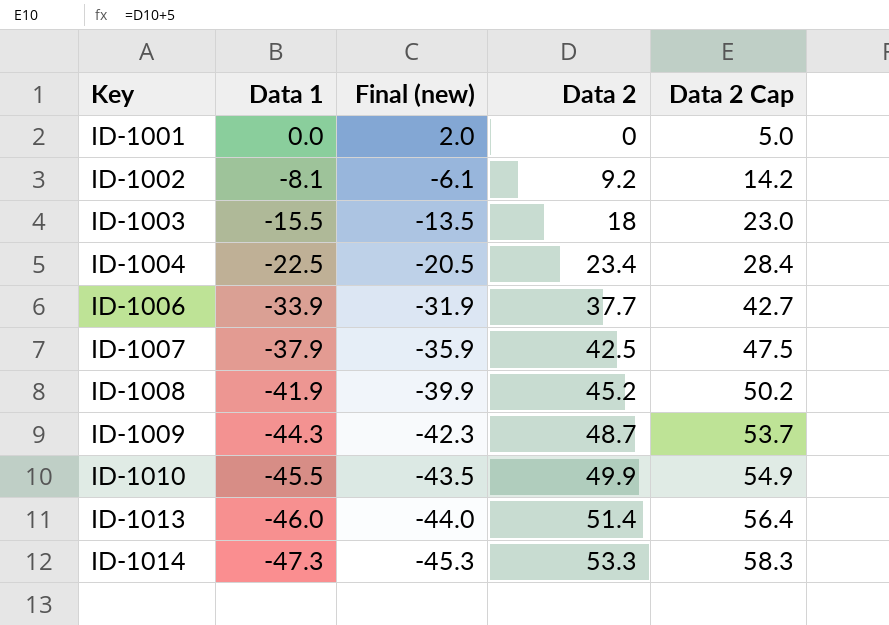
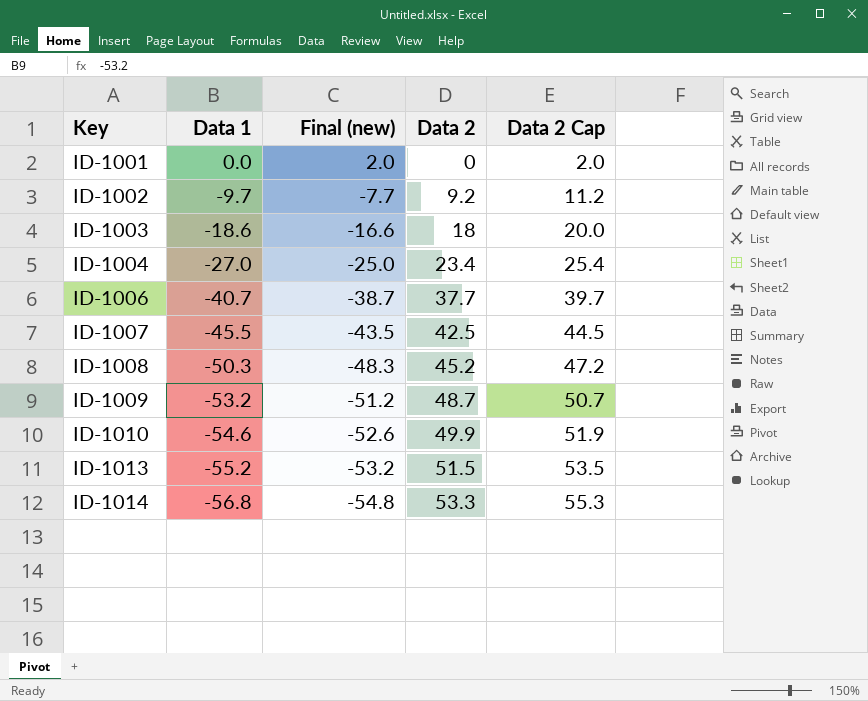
column Data 2 Cap | formula: [Data 2] + 5 -> [Data 2] + 2
ID-1002 | Data 1: -8.1 -> -9.7
ID-1002 | Final (new): -6.1 -> -7.7
ID-1003 | Data 1: -15.5 -> -18.6
ID-1003 | Final (new): -13.5 -> -16.6
ID-1004 | Data 1: -22.5 -> -27.0
ID-1004 | Final (new): -20.5 -> -25.0
ID-1006 | Data 1: -33.9 -> -40.7
ID-1006 | Final (new): -31.9 -> -38.7
ID-1007 | Data 1: -37.9 -> -45.5
ID-1007 | Final (new): -35.9 -> -43.5
ID-1008 | Data 1: -41.9 -> -50.3
ID-1008 | Final (new): -39.9 -> -48.3
ID-1009 | Data 1: -44.3 -> -53.2
ID-1009 | Final (new): -42.3 -> -51.2
ID-1010 | Data 1: -45.5 -> -54.6
ID-1010 | Final (new): -43.5 -> -52.6
ID-1013 | Data 1: -46.0 -> -55.2
ID-1013 | Final (new): -44.0 -> -53.2
ID-1013 | Data 2: 51.4 -> 51.5
ID-1014 | Data 1: -47.3 -> -56.8
ID-1014 | Final (new): -45.3 -> -54.8

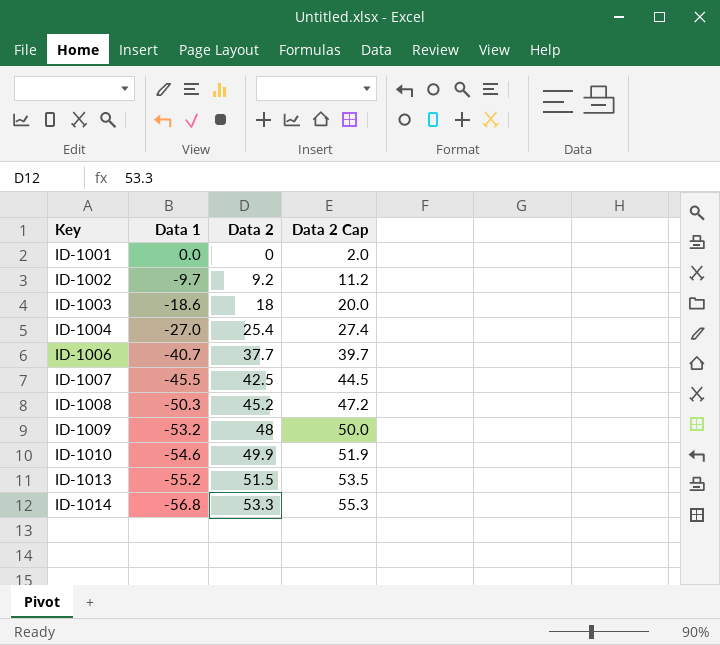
column Final (new) | formula: [Data 1] + 2 -> none
ID-1004 | Data 2: 23.4 -> 25.4
ID-1004 | Data 2 Cap: 25.4 -> 27.4
ID-1009 | Data 2: 48.7 -> 48
ID-1009 | Data 2 Cap: 50.7 -> 50.0

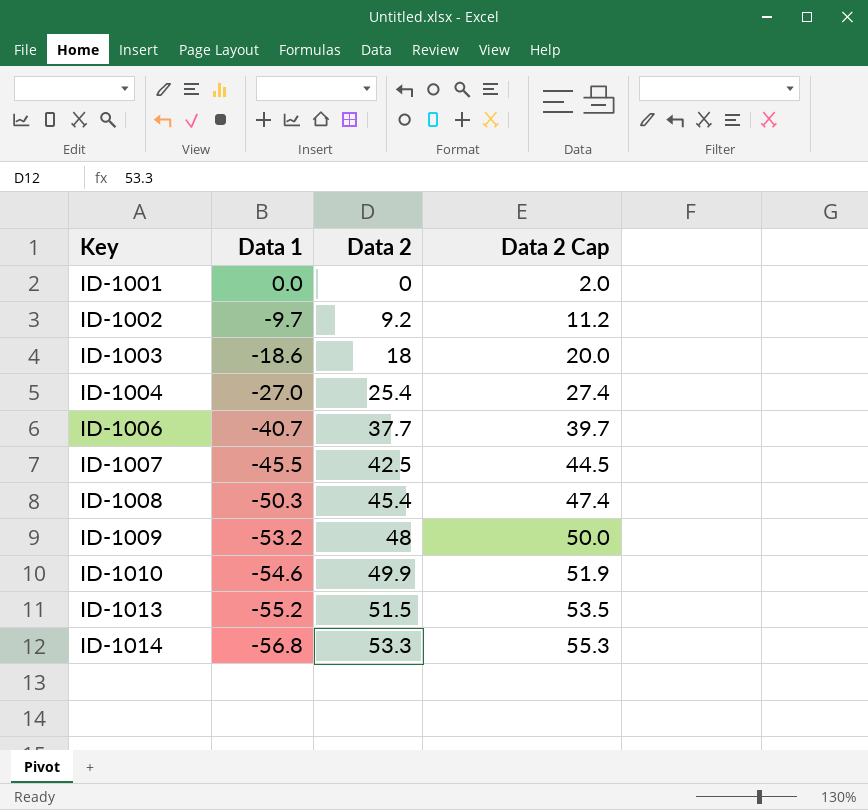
ID-1008 | Data 2: 45.2 -> 45.4
ID-1008 | Data 2 Cap: 47.2 -> 47.4

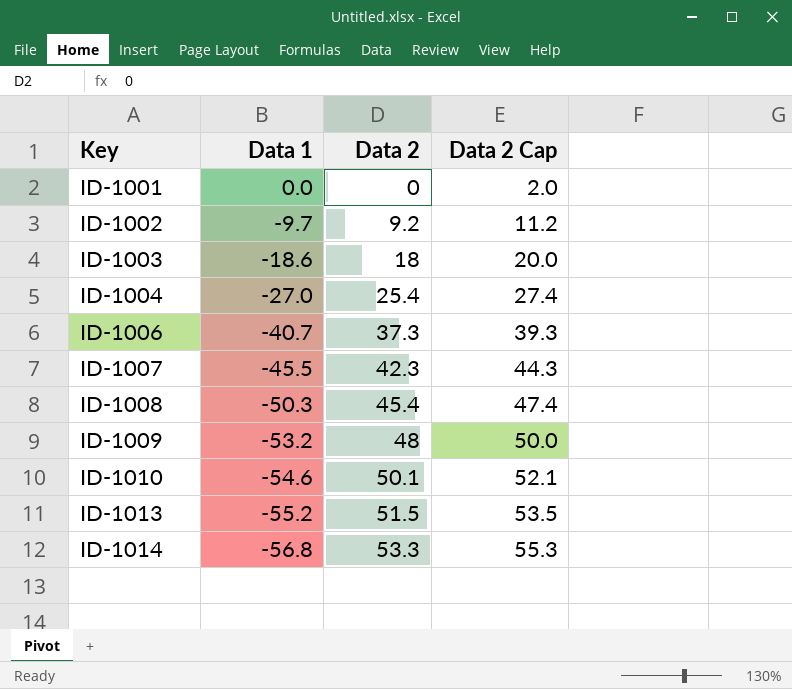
ID-1006 | Data 2: 37.7 -> 37.3
ID-1006 | Data 2 Cap: 39.7 -> 39.3
ID-1007 | Data 2: 42.5 -> 42.3
ID-1007 | Data 2 Cap: 44.5 -> 44.3
ID-1010 | Data 2: 49.9 -> 50.1
ID-1010 | Data 2 Cap: 51.9 -> 52.1

